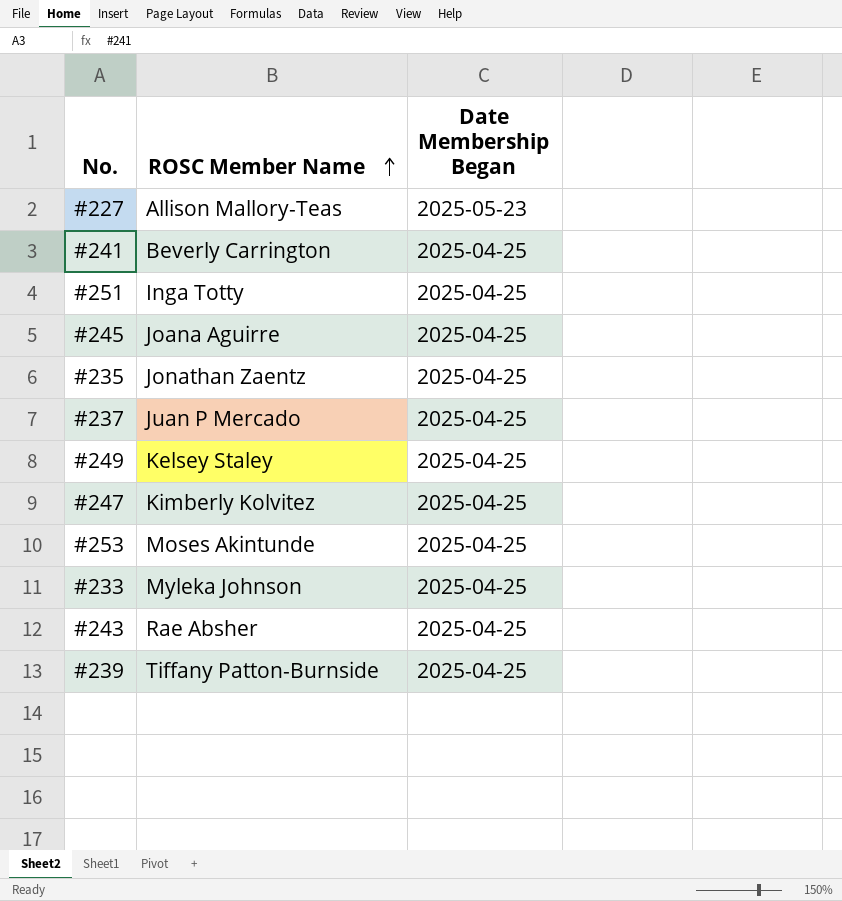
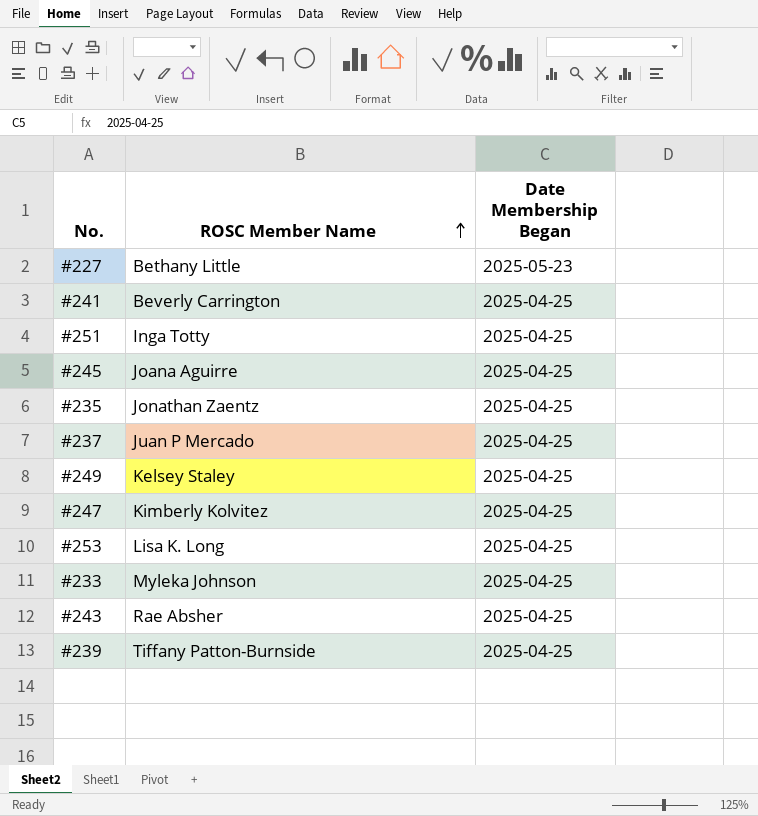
#227 | ROSC Member Name: Allison Mallory-Teas -> Bethany Little
#253 | ROSC Member Name: Moses Akintunde -> Lisa K. Long

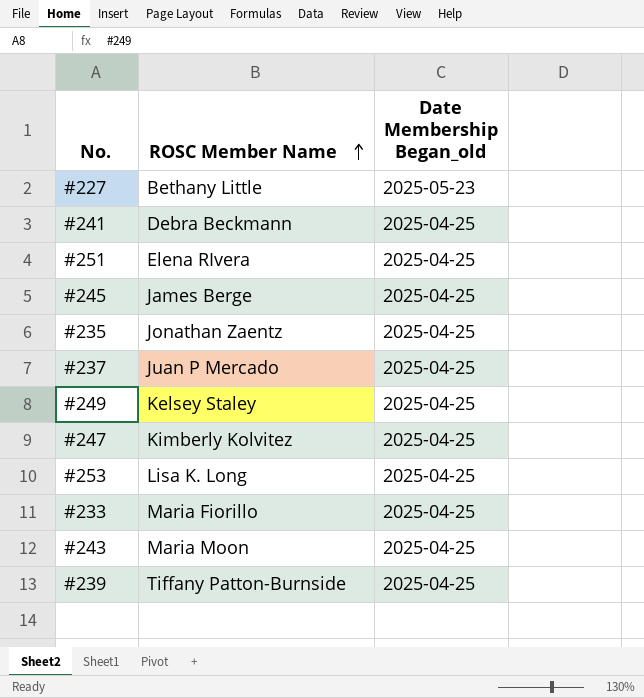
column name: Date Membership Began -> Date Membership Began_old
#241 | ROSC Member Name: Beverly Carrington -> Debra Beckmann
#251 | ROSC Member Name: Inga Totty -> Elena RIvera
#245 | ROSC Member Name: Joana Aguirre -> James Berge
#233 | ROSC Member Name: Myleka Johnson -> Maria Fiorillo
#243 | ROSC Member Name: Rae Absher -> Maria Moon

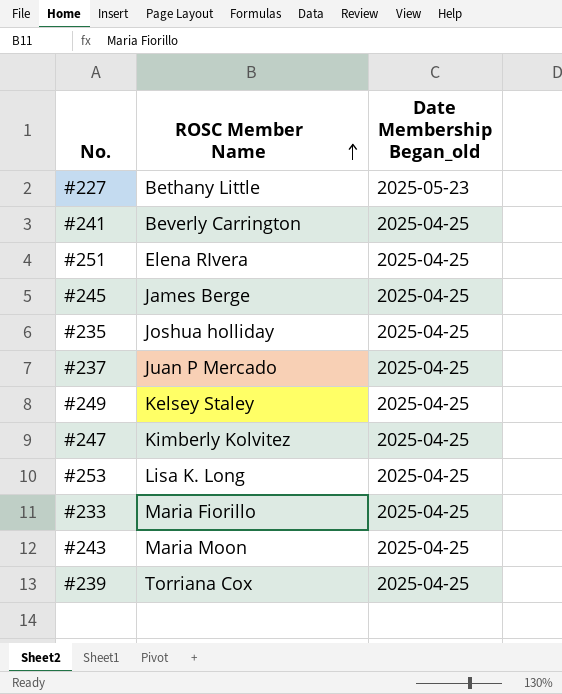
#241 | ROSC Member Name: Debra Beckmann -> Beverly Carrington
#235 | ROSC Member Name: Jonathan Zaentz -> Joshua holliday
#239 | ROSC Member Name: Tiffany Patton-Burnside -> Torriana Cox

